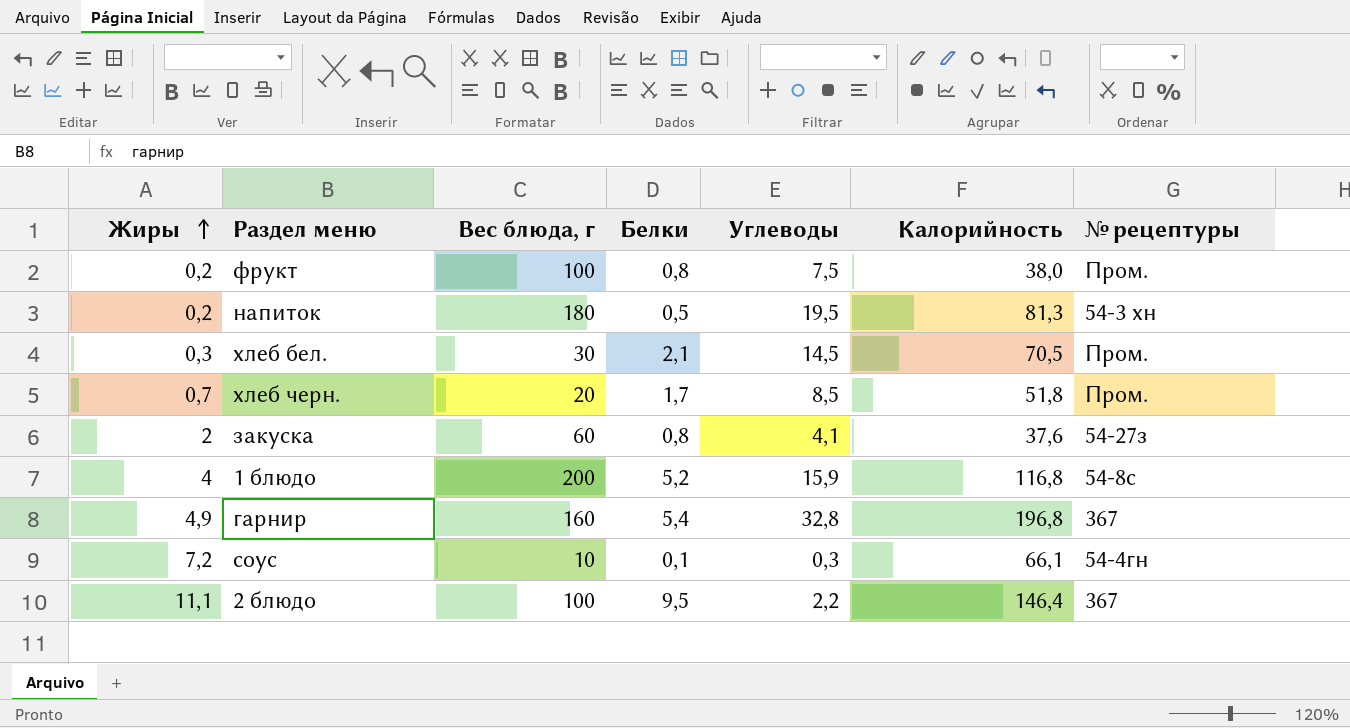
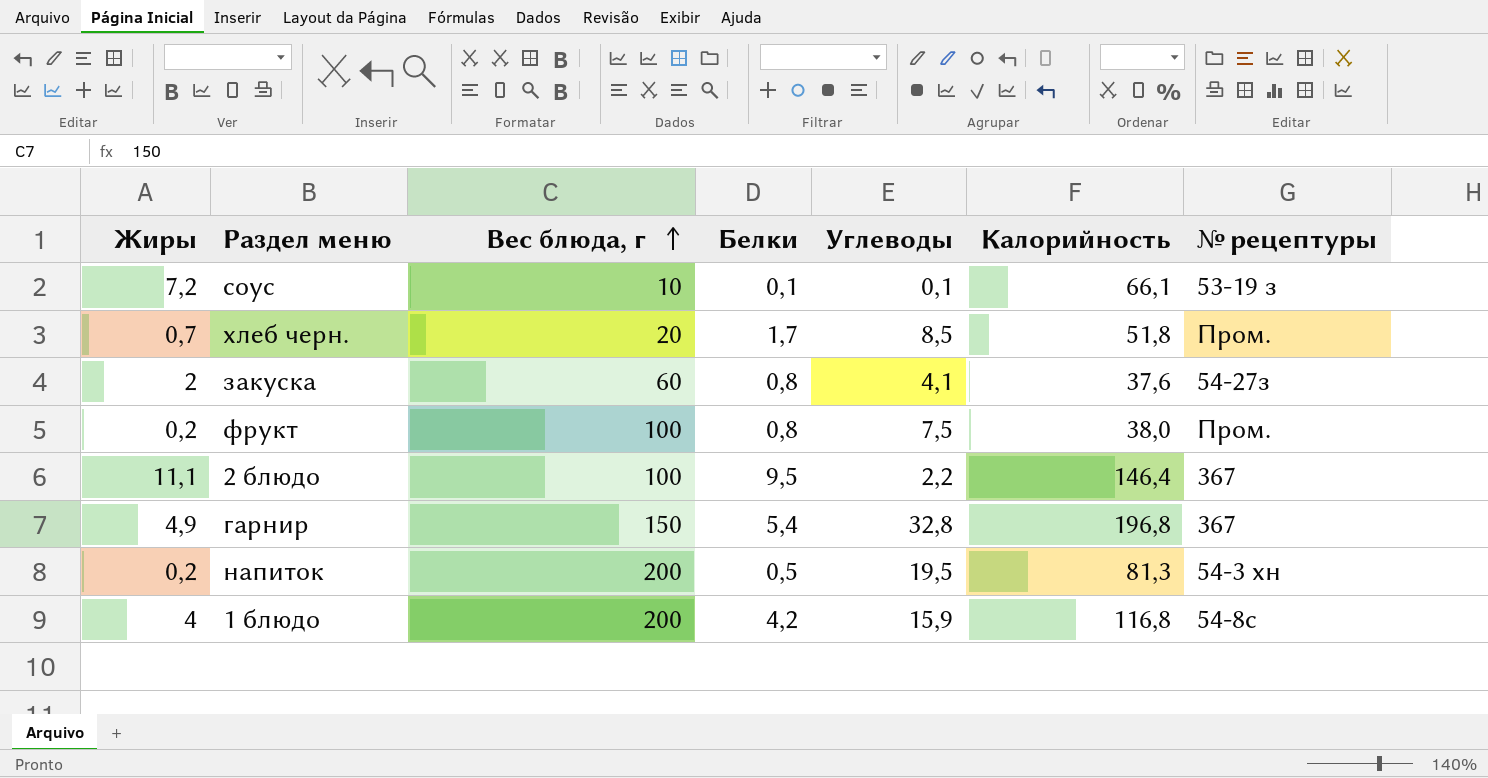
row order: Жиры ascending -> Вес блюда, г ascending
row хлеб бел.: 0,3 | 30 | 2,1 | 14,5 | 70,5 | Пром. -> none
соус | Углеводы: 0,3 -> 0,1
соус | № рецептуры: 54-4гн -> 53-19 з
гарнир | Вес блюда, г: 160 -> 150
напиток | Вес блюда, г: 180 -> 200
1 блюдо | Белки: 5,2 -> 4,2

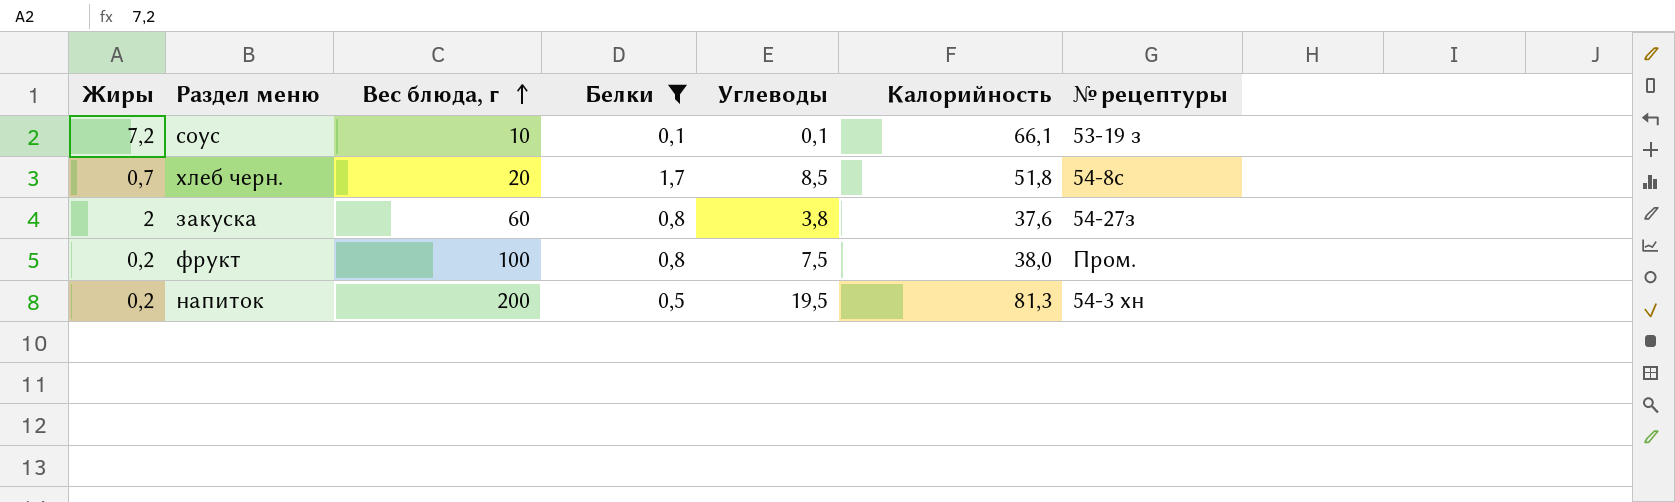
filter: none -> Белки <= 1,7
хлеб черн. | № рецептуры: Пром. -> 54-8с
закуска | Углеводы: 4,1 -> 3,8

